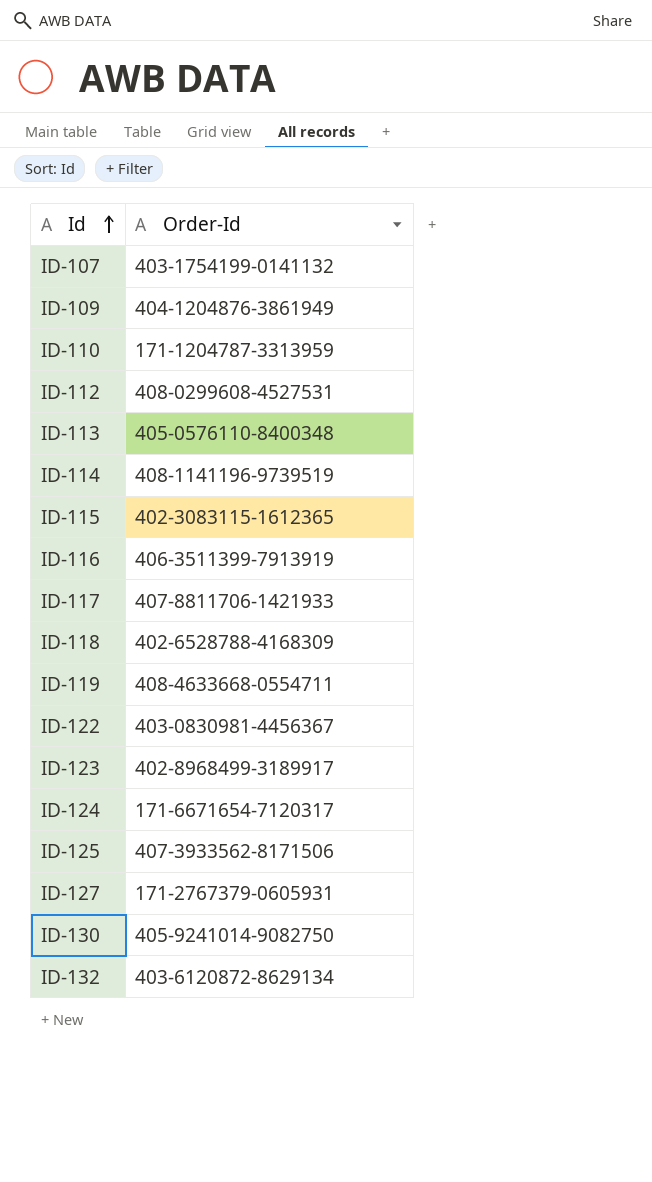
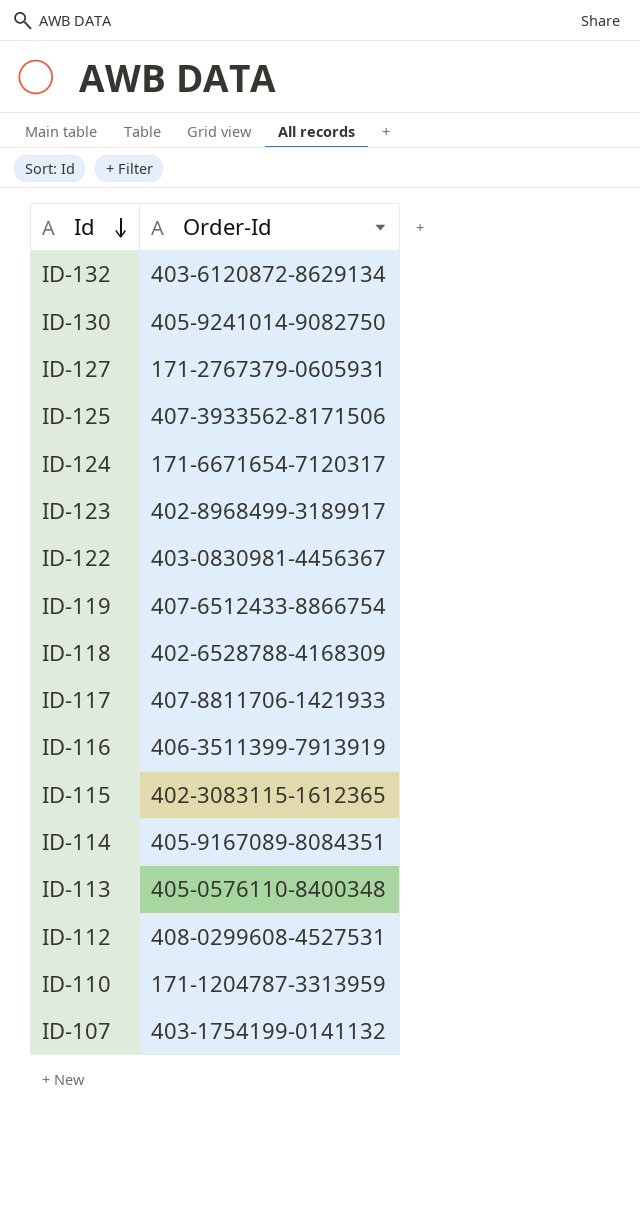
row order: Id ascending -> Id descending
row ID-109: 404-1204876-3861949 -> none
ID-119 | Order-Id: 408-4633668-0554711 -> 407-6512433-8866754
ID-114 | Order-Id: 408-1141196-9739519 -> 405-9167089-8084351

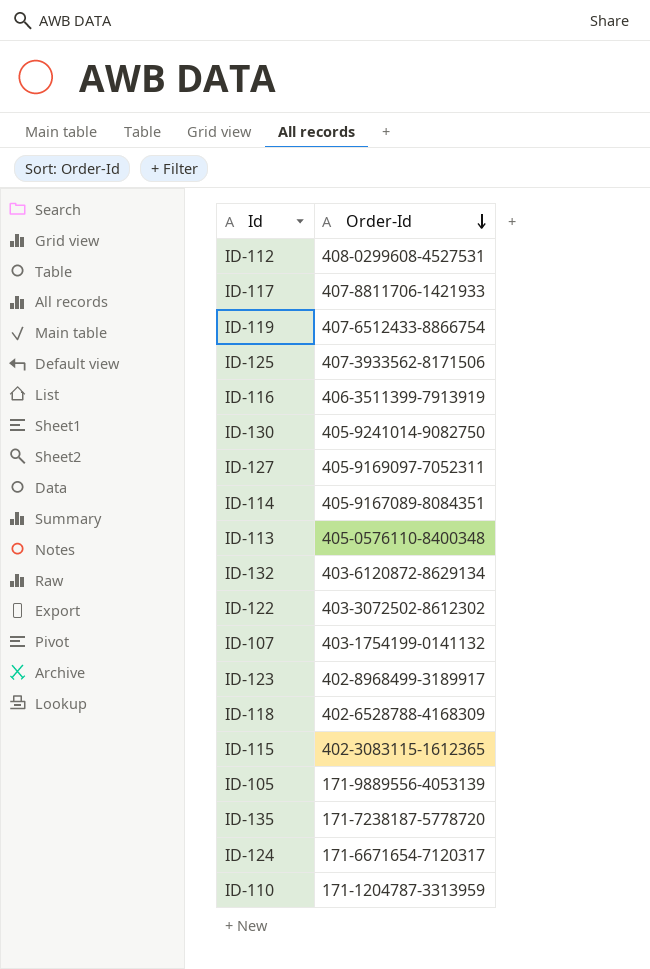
row order: Id descending -> Order-Id descending
ID-127 | Order-Id: 171-2767379-0605931 -> 405-9169097-7052311
ID-122 | Order-Id: 403-0830981-4456367 -> 403-3072502-8612302
row ID-105: none -> 171-9889556-4053139
row ID-135: none -> 171-7238187-5778720

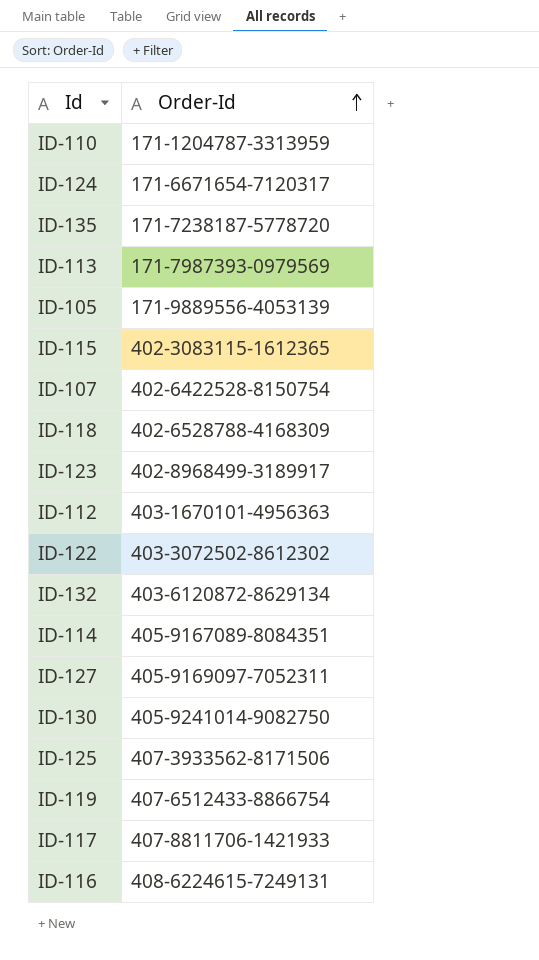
row order: Order-Id descending -> Order-Id ascending
ID-113 | Order-Id: 405-0576110-8400348 -> 171-7987393-0979569
ID-107 | Order-Id: 403-1754199-0141132 -> 402-6422528-8150754
ID-112 | Order-Id: 408-0299608-4527531 -> 403-1670101-4956363
ID-116 | Order-Id: 406-3511399-7913919 -> 408-6224615-7249131

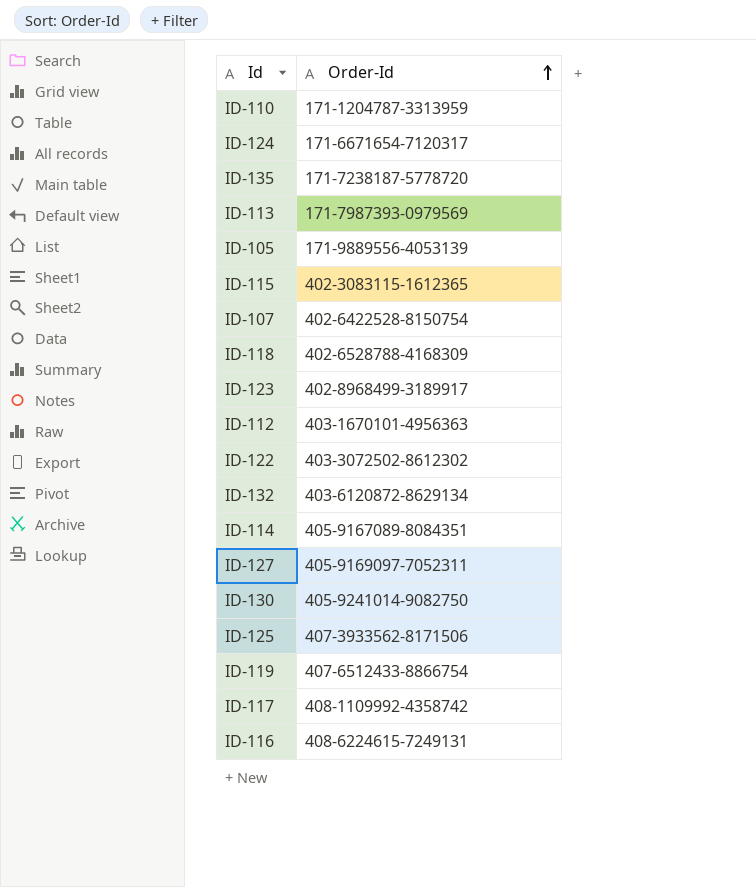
ID-117 | Order-Id: 407-8811706-1421933 -> 408-1109992-4358742

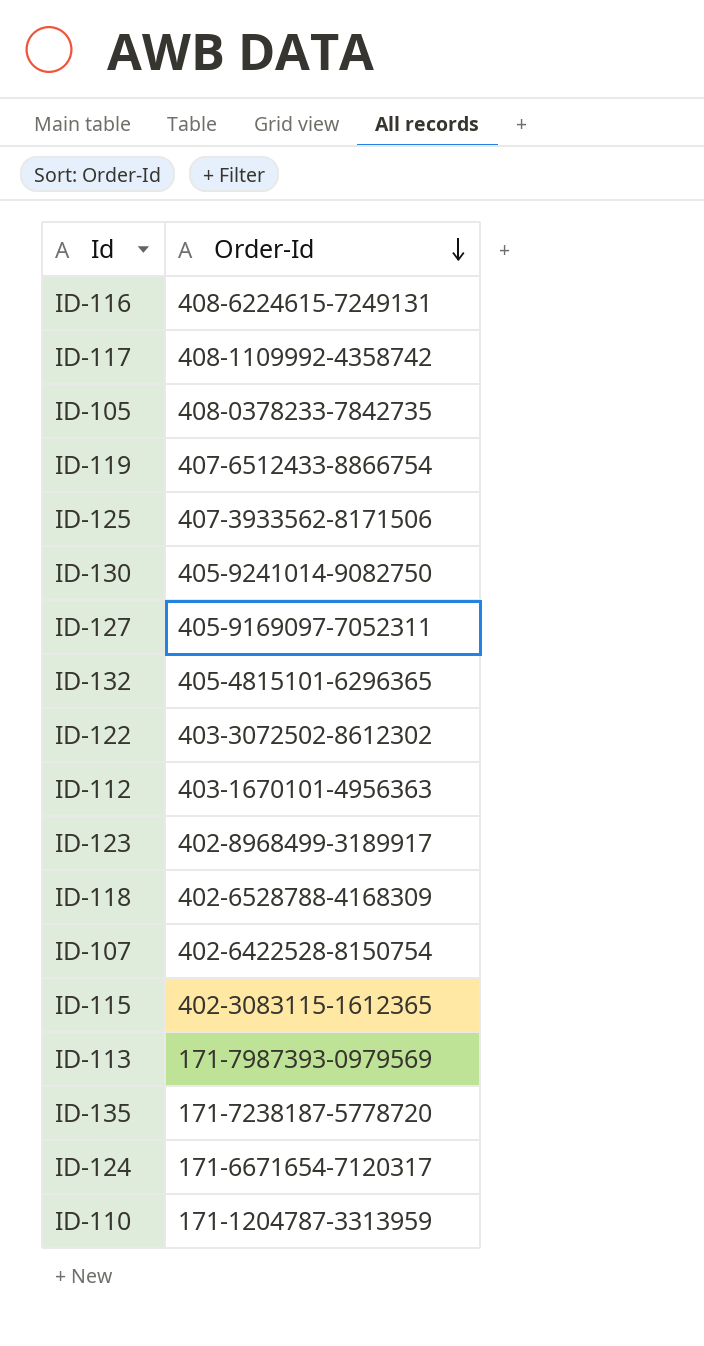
row order: Order-Id ascending -> Order-Id descending
row ID-114: 405-9167089-8084351 -> none
ID-105 | Order-Id: 171-9889556-4053139 -> 408-0378233-7842735
ID-132 | Order-Id: 403-6120872-8629134 -> 405-4815101-6296365

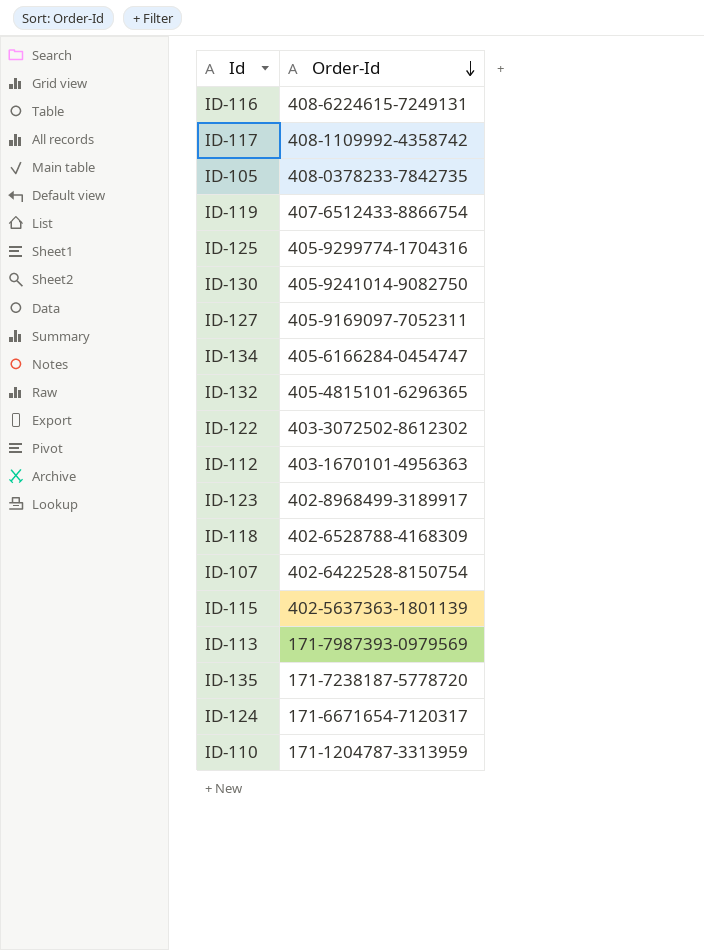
ID-125 | Order-Id: 407-3933562-8171506 -> 405-9299774-1704316
row ID-134: none -> 405-6166284-0454747
ID-115 | Order-Id: 402-3083115-1612365 -> 402-5637363-1801139

